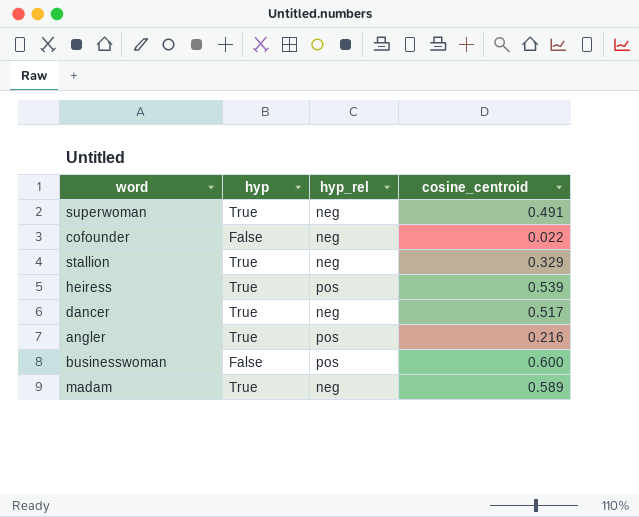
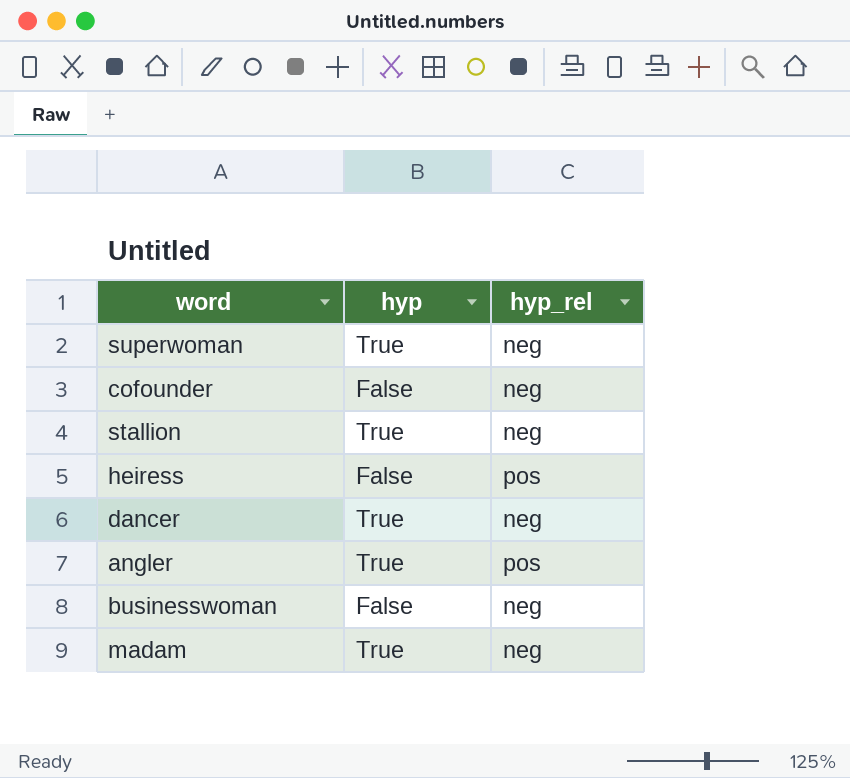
column cosine_centroid | position: 4 -> none
heiress | hyp: True -> False
businesswoman | hyp_rel: pos -> neg

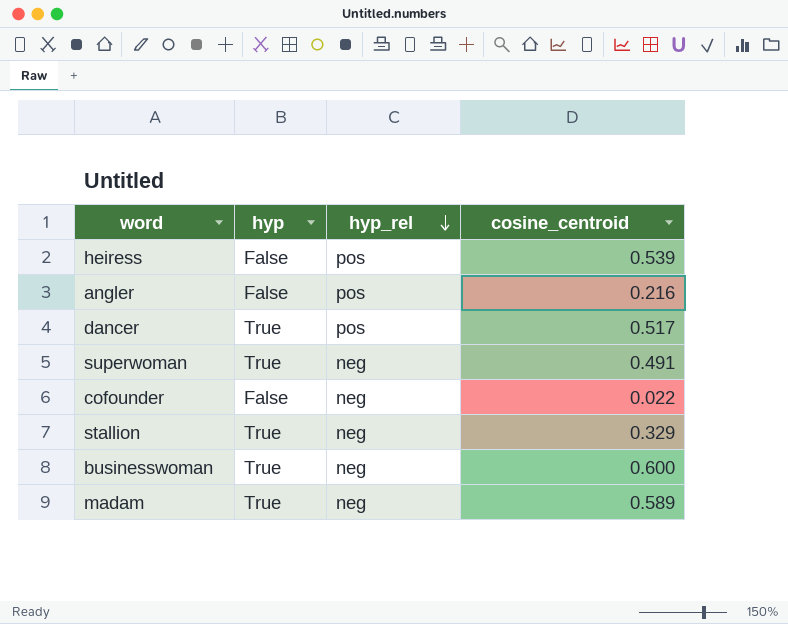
row order: none -> hyp_rel descending
column cosine_centroid | position: none -> 4
angler | hyp: True -> False
dancer | hyp_rel: neg -> pos
businesswoman | hyp: False -> True

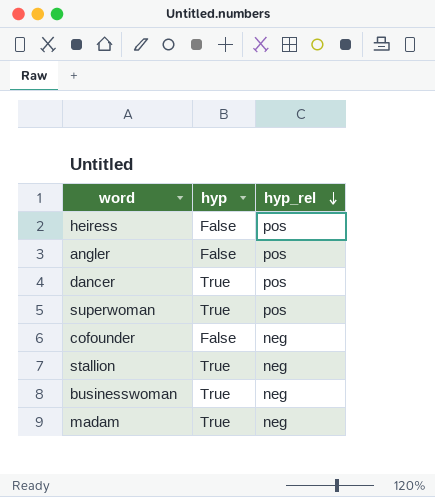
column cosine_centroid | position: 4 -> none
superwoman | hyp_rel: neg -> pos

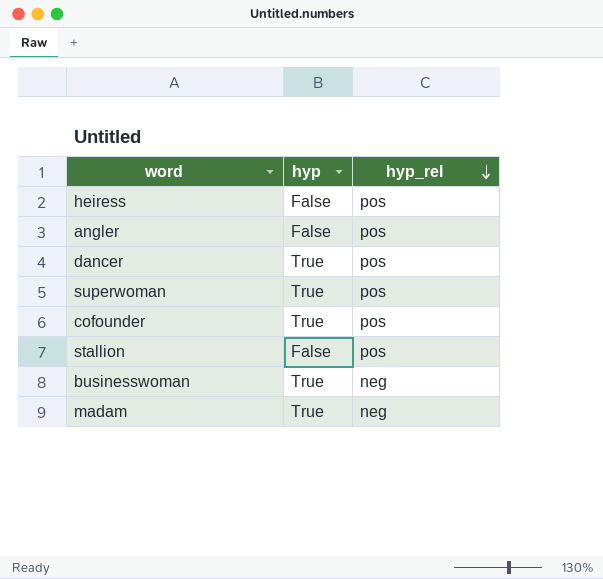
cofounder | hyp: False -> True
cofounder | hyp_rel: neg -> pos
stallion | hyp: True -> False
stallion | hyp_rel: neg -> pos

